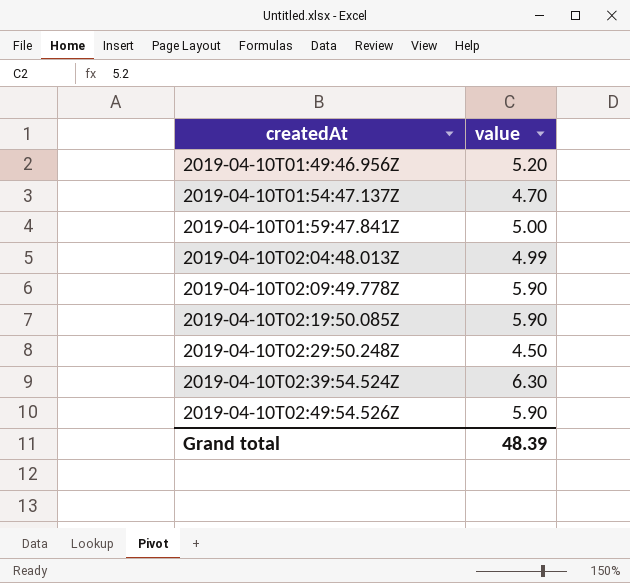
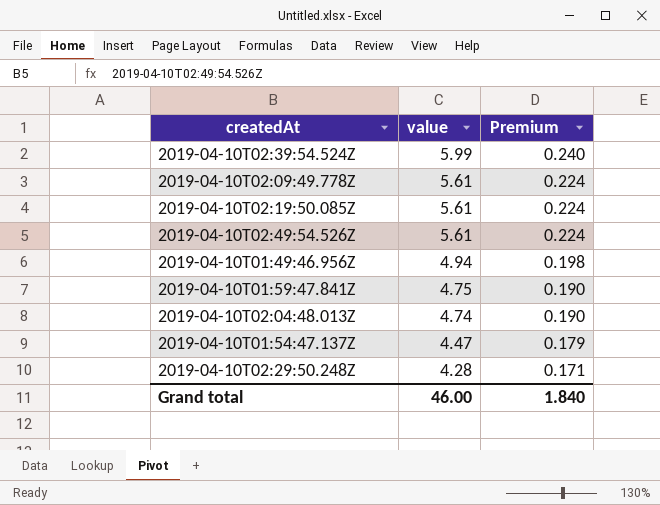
row order: createdAt ascending -> value descending
column Premium | formula: none -> [value] * 0.04
2019-04-10T02:39:54.524Z | value: 6.30 -> 5.99
2019-04-10T02:09:49.778Z | value: 5.90 -> 5.61
2019-04-10T02:19:50.085Z | value: 5.90 -> 5.61
2019-04-10T02:49:54.526Z | value: 5.90 -> 5.61
2019-04-10T01:49:46.956Z | value: 5.20 -> 4.94
2019-04-10T01:59:47.841Z | value: 5.00 -> 4.75
2019-04-10T02:04:48.013Z | value: 4.99 -> 4.74
2019-04-10T01:54:47.137Z | value: 4.70 -> 4.47
2019-04-10T02:29:50.248Z | value: 4.50 -> 4.28
Grand total | value: 48.39 -> 46.00

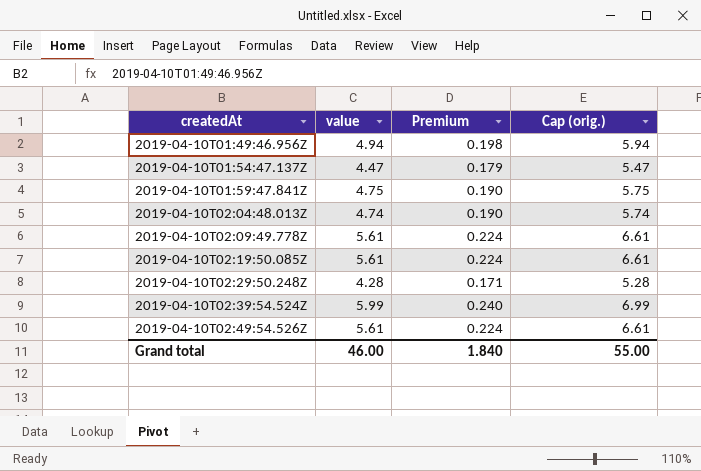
row order: value descending -> createdAt ascending
column Cap (orig.) | formula: none -> [value] + 1

